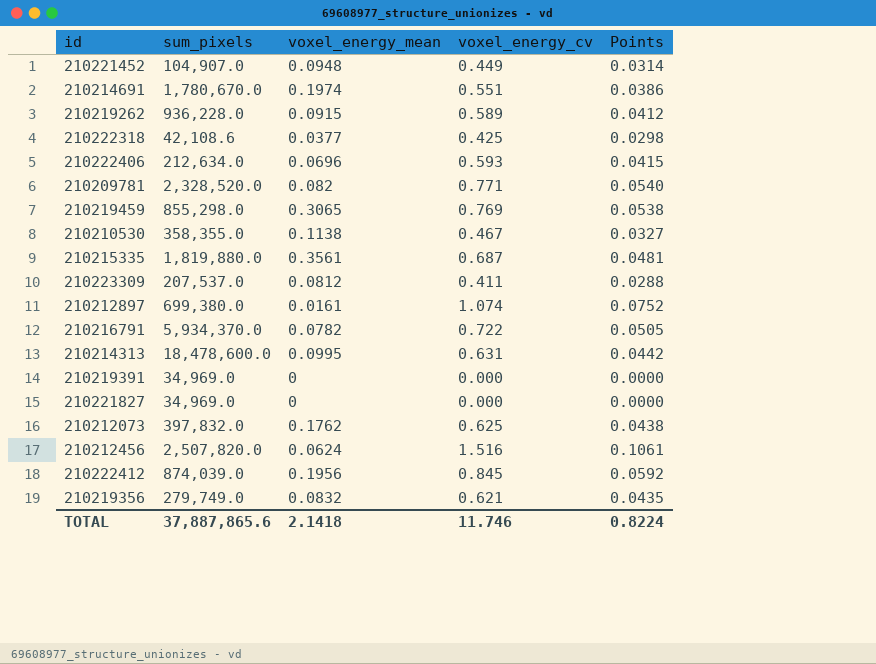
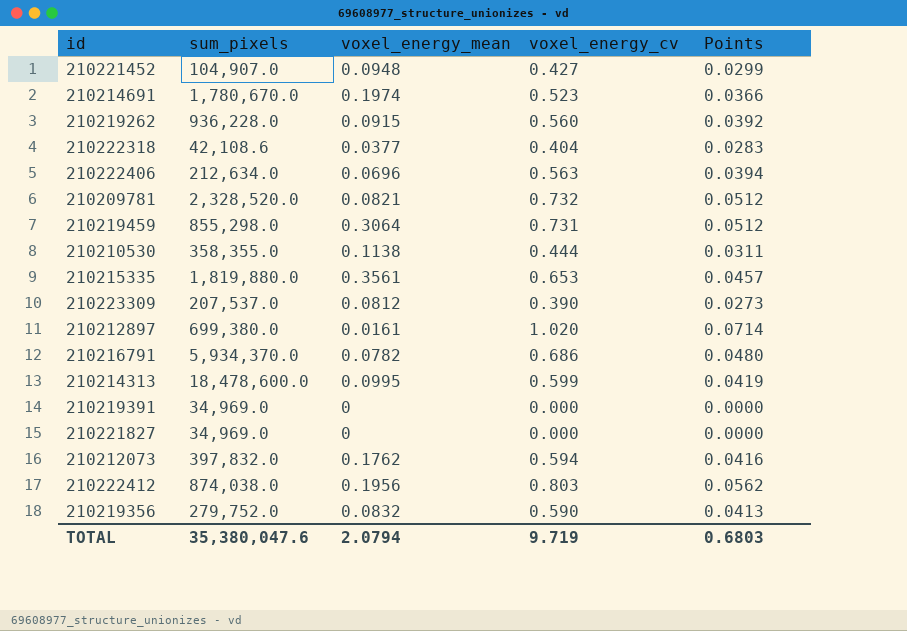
row 210212456: 2,507,820.0 | 0.0624 | 1.516 | 0.1061 -> none
210221452 | voxel_energy_cv: 0.449 -> 0.427
210221452 | Points: 0.0314 -> 0.0299
210214691 | voxel_energy_cv: 0.551 -> 0.523
210214691 | Points: 0.0386 -> 0.0366
210219262 | voxel_energy_cv: 0.589 -> 0.560
210219262 | Points: 0.0412 -> 0.0392
210222318 | voxel_energy_cv: 0.425 -> 0.404
210222318 | Points: 0.0298 -> 0.0283
210222406 | voxel_energy_cv: 0.593 -> 0.563
210222406 | Points: 0.0415 -> 0.0394
210209781 | voxel_energy_mean: 0.082 -> 0.0821
210209781 | voxel_energy_cv: 0.771 -> 0.732
210209781 | Points: 0.0540 -> 0.0512
210219459 | voxel_energy_mean: 0.3065 -> 0.3064
210219459 | voxel_energy_cv: 0.769 -> 0.731
210219459 | Points: 0.0538 -> 0.0512
210210530 | voxel_energy_cv: 0.467 -> 0.444
210210530 | Points: 0.0327 -> 0.0311
210215335 | voxel_energy_cv: 0.687 -> 0.653
210215335 | Points: 0.0481 -> 0.0457
210223309 | voxel_energy_cv: 0.411 -> 0.390
210223309 | Points: 0.0288 -> 0.0273
210212897 | voxel_energy_cv: 1.074 -> 1.020
210212897 | Points: 0.0752 -> 0.0714
210216791 | voxel_energy_cv: 0.722 -> 0.686
210216791 | Points: 0.0505 -> 0.0480
210214313 | voxel_energy_cv: 0.631 -> 0.599
210214313 | Points: 0.0442 -> 0.0419
210212073 | voxel_energy_cv: 0.625 -> 0.594
210212073 | Points: 0.0438 -> 0.0416
210222412 | sum_pixels: 874,039.0 -> 874,038.0
210222412 | voxel_energy_cv: 0.845 -> 0.803
210222412 | Points: 0.0592 -> 0.0562
210219356 | sum_pixels: 279,749.0 -> 279,752.0
210219356 | voxel_energy_cv: 0.621 -> 0.590
210219356 | Points: 0.0435 -> 0.0413
TOTAL | sum_pixels: 37,887,865.6 -> 35,380,047.6
TOTAL | voxel_energy_mean: 2.1418 -> 2.0794
TOTAL | voxel_energy_cv: 11.746 -> 9.719
TOTAL | Points: 0.8224 -> 0.6803

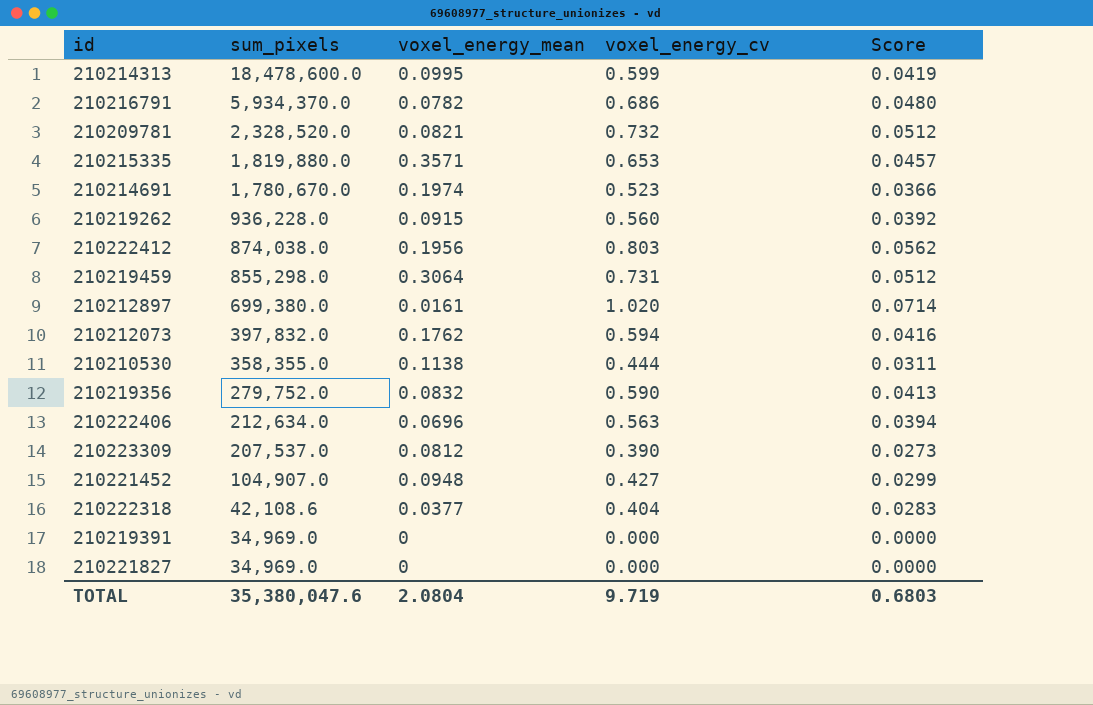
row order: none -> sum_pixels descending
column name: Points -> Score
210215335 | voxel_energy_mean: 0.3561 -> 0.3571
TOTAL | voxel_energy_mean: 2.0794 -> 2.0804

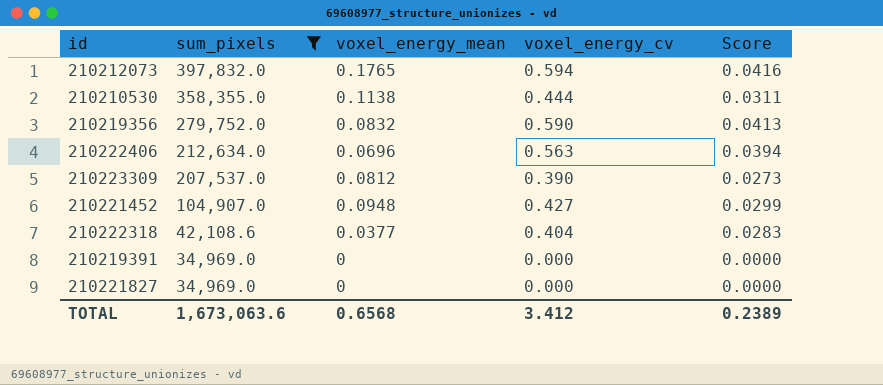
filter: none -> sum_pixels <= 397,832.0
210212073 | voxel_energy_mean: 0.1762 -> 0.1765
TOTAL | sum_pixels: 35,380,047.6 -> 1,673,063.6
TOTAL | voxel_energy_mean: 2.0804 -> 0.6568
TOTAL | voxel_energy_cv: 9.719 -> 3.412
TOTAL | Score: 0.6803 -> 0.2389

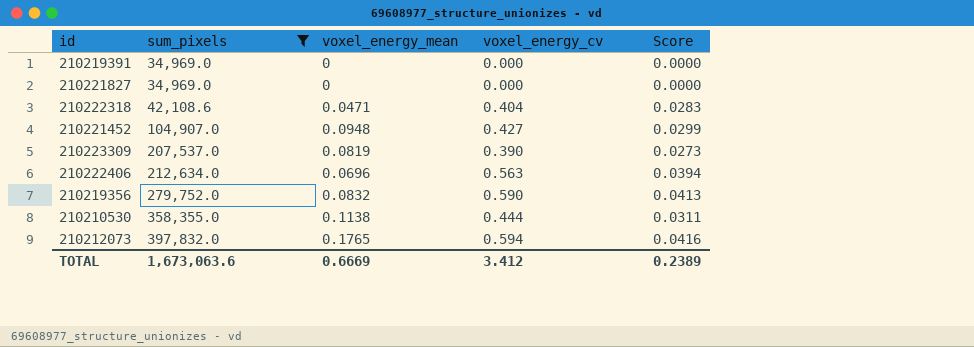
row order: sum_pixels descending -> sum_pixels ascending
210222318 | voxel_energy_mean: 0.0377 -> 0.0471
210223309 | voxel_energy_mean: 0.0812 -> 0.0819
TOTAL | voxel_energy_mean: 0.6568 -> 0.6669

